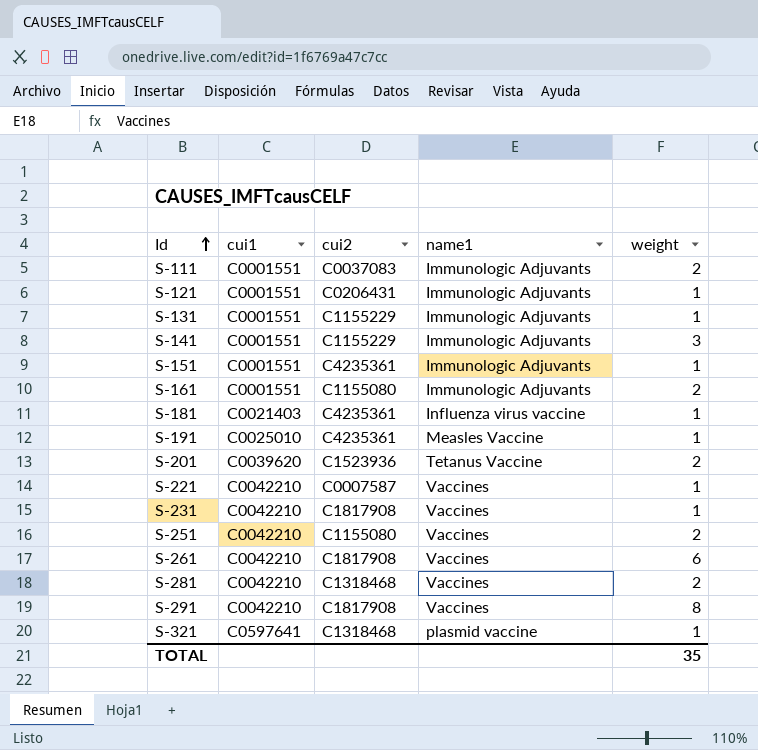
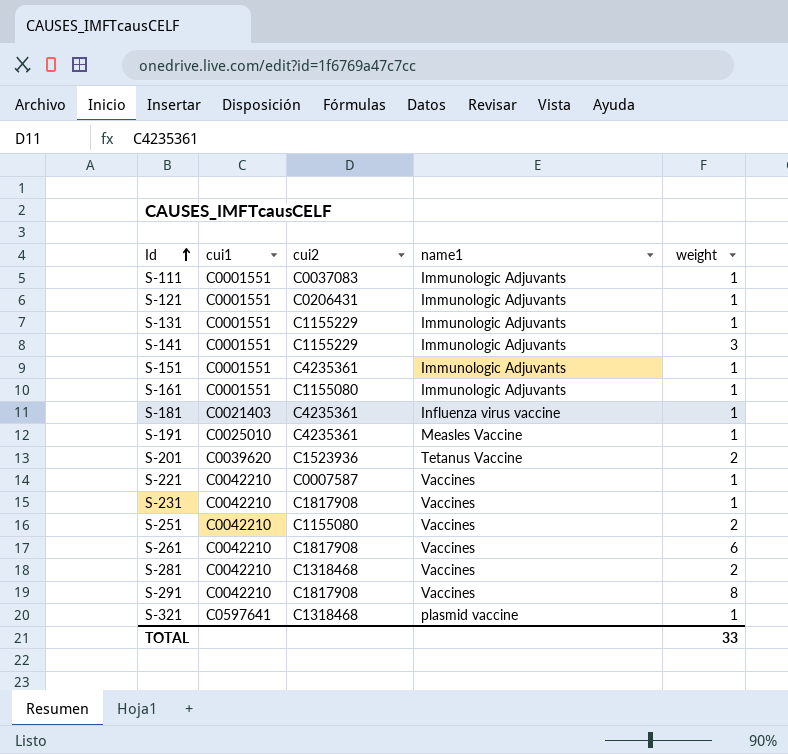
S-111 | weight: 2 -> 1
S-161 | weight: 2 -> 1
TOTAL | weight: 35 -> 33

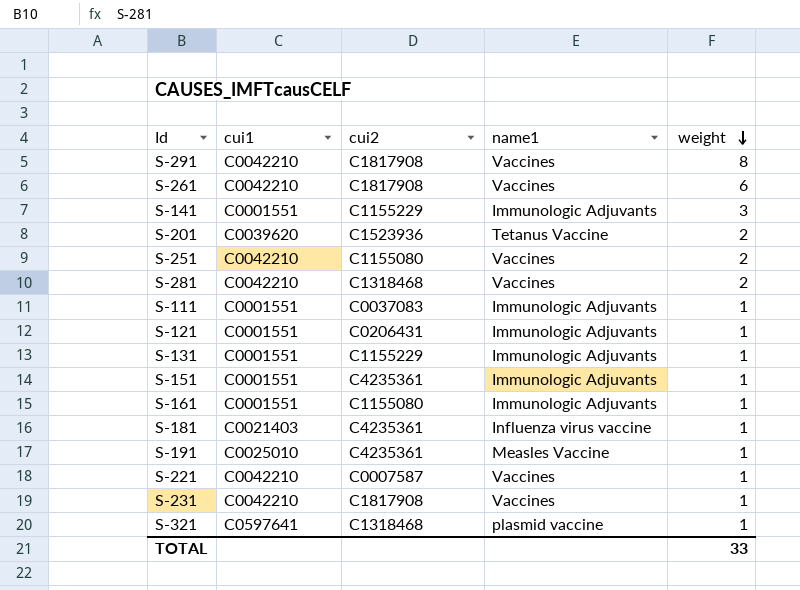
row order: Id ascending -> weight descending

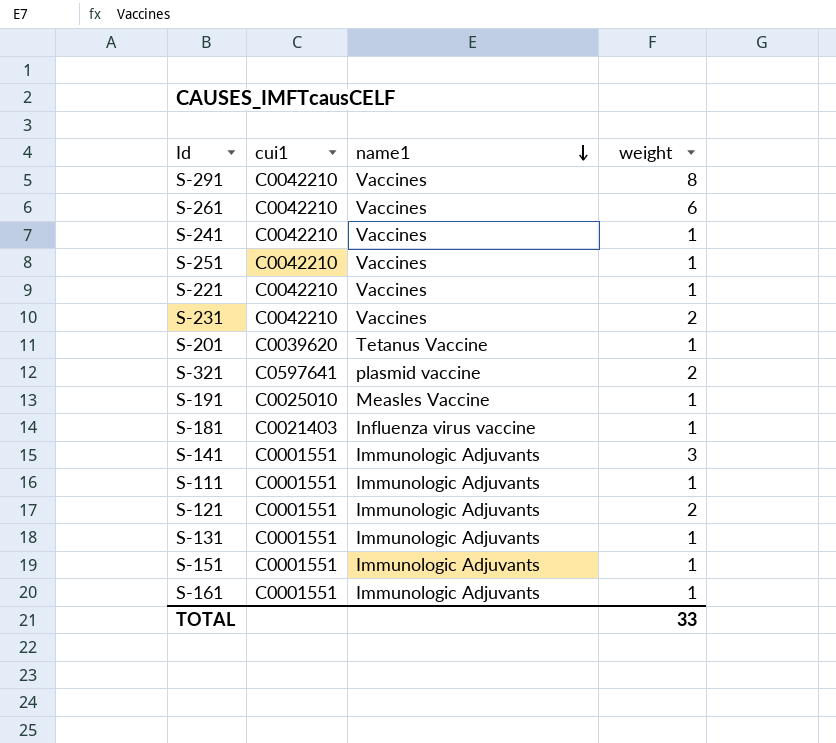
row order: weight descending -> name1 descending
column cui2 | position: 3 -> none
row S-281: C0042210 | C1318468 | Vaccines | 2 -> none
row S-241: none -> C0042210 | Vaccines | 1
S-251 | weight: 2 -> 1
S-231 | weight: 1 -> 2
S-201 | weight: 2 -> 1
S-321 | weight: 1 -> 2
S-121 | weight: 1 -> 2

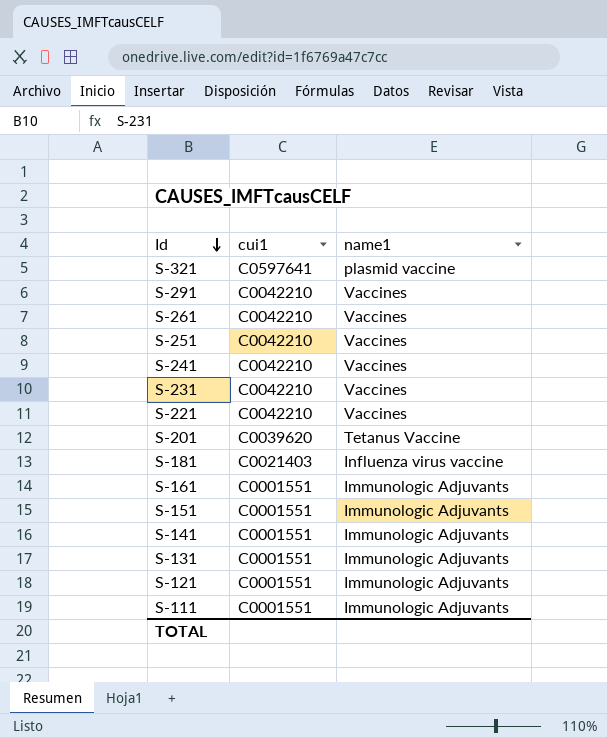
row order: name1 descending -> Id descending
column weight | position: 4 -> none
row S-191: C0025010 | Measles Vaccine | 1 -> none

